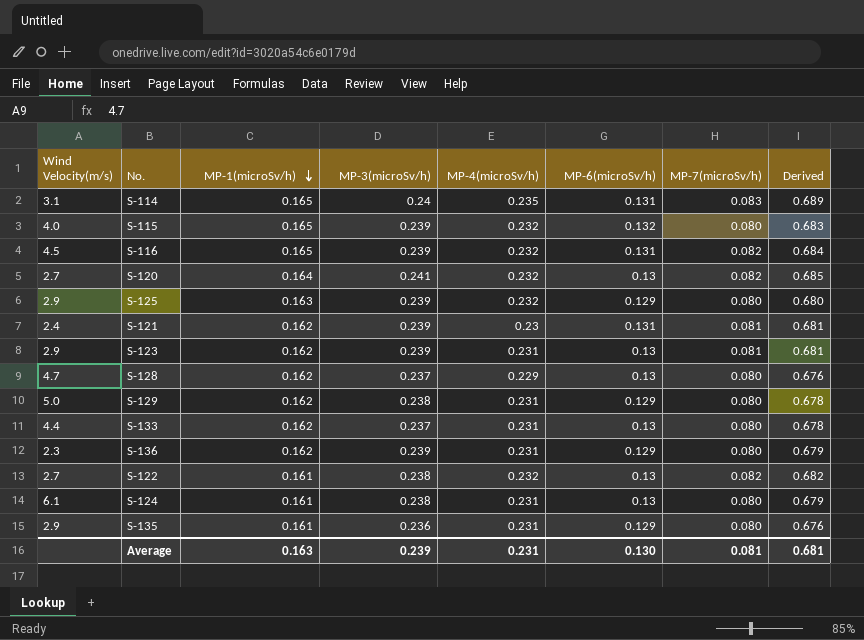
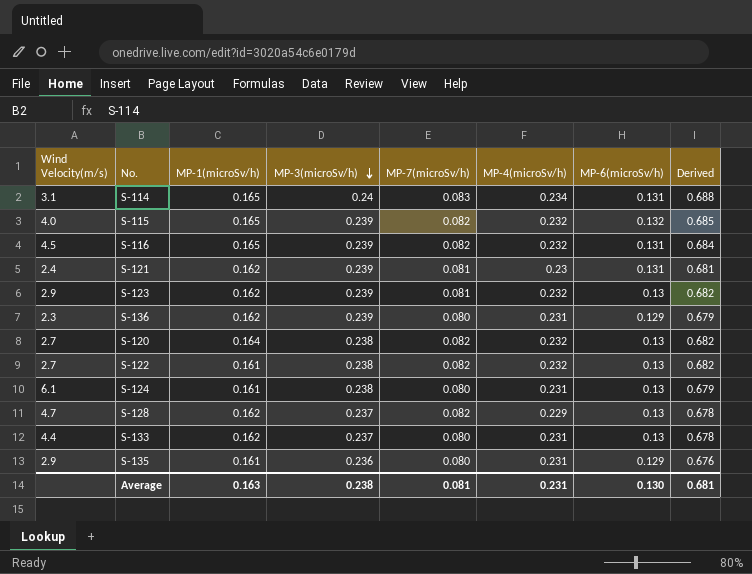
row order: MP-1(microSv/h) descending -> MP-3(microSv/h) descending
column MP-7(microSv/h) | position: 7 -> 5
row S-125: 2.9 | 0.163 | 0.239 | 0.232 | 0.129 | 0.080 | 0.680 -> none
row S-129: 5.0 | 0.162 | 0.238 | 0.231 | 0.129 | 0.080 | 0.678 -> none
S-114 | MP-4(microSv/h): 0.235 -> 0.234
S-114 | Derived: 0.689 -> 0.688
S-115 | MP-7(microSv/h): 0.080 -> 0.082
S-115 | Derived: 0.683 -> 0.685
S-123 | MP-4(microSv/h): 0.231 -> 0.232
S-123 | Derived: 0.681 -> 0.682
S-120 | MP-3(microSv/h): 0.241 -> 0.238
S-120 | Derived: 0.685 -> 0.682
S-128 | MP-7(microSv/h): 0.080 -> 0.082
S-128 | Derived: 0.676 -> 0.678
Average | MP-3(microSv/h): 0.239 -> 0.238

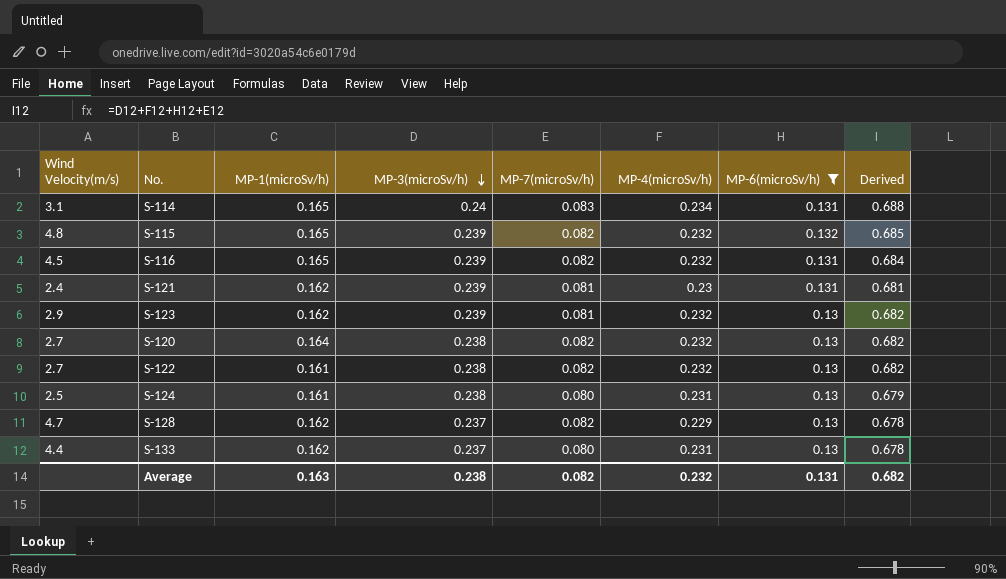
filter: none -> MP-6(microSv/h) != 0.129
S-115 | Wind Velocity(m/s): 4.0 -> 4.8
S-124 | Wind Velocity(m/s): 6.1 -> 2.5
Average | MP-7(microSv/h): 0.081 -> 0.082
Average | MP-4(microSv/h): 0.231 -> 0.232
Average | MP-6(microSv/h): 0.130 -> 0.131
Average | Derived: 0.681 -> 0.682

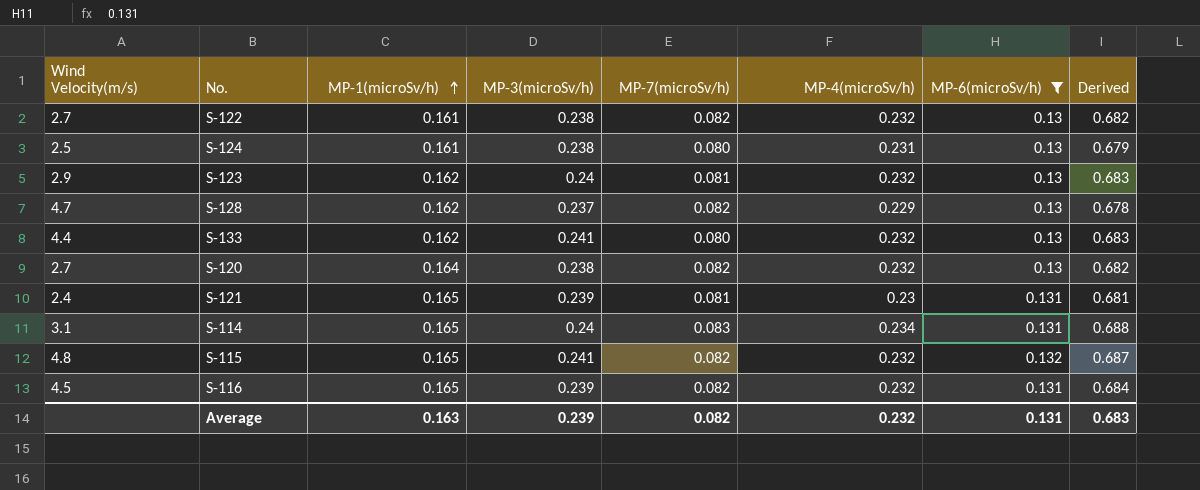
row order: MP-3(microSv/h) descending -> MP-1(microSv/h) ascending
S-123 | MP-3(microSv/h): 0.239 -> 0.24
S-123 | Derived: 0.682 -> 0.683
S-133 | MP-3(microSv/h): 0.237 -> 0.241
S-133 | MP-4(microSv/h): 0.231 -> 0.232
S-133 | Derived: 0.678 -> 0.683
S-121 | MP-1(microSv/h): 0.162 -> 0.165
S-115 | MP-3(microSv/h): 0.239 -> 0.241
S-115 | Derived: 0.685 -> 0.687
Average | MP-3(microSv/h): 0.238 -> 0.239
Average | Derived: 0.682 -> 0.683

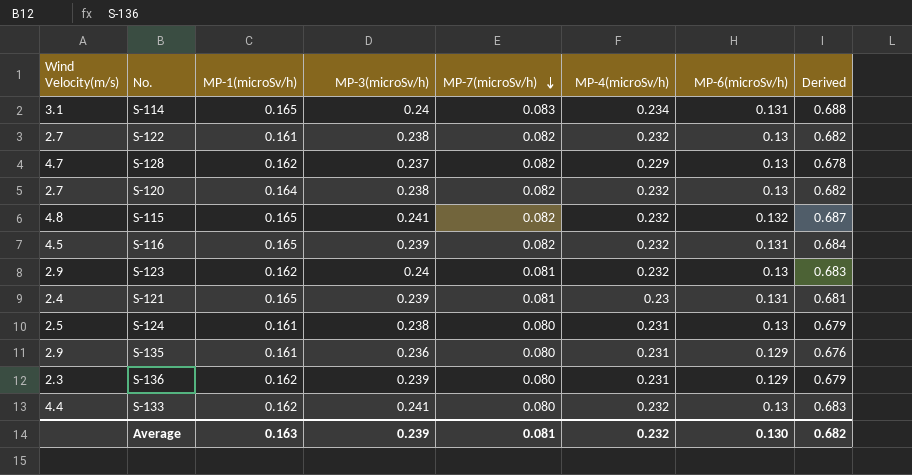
filter: MP-6(microSv/h) != 0.129 -> none
row order: MP-1(microSv/h) ascending -> MP-7(microSv/h) descending
Average | MP-7(microSv/h): 0.082 -> 0.081
Average | MP-6(microSv/h): 0.131 -> 0.130
Average | Derived: 0.683 -> 0.682

